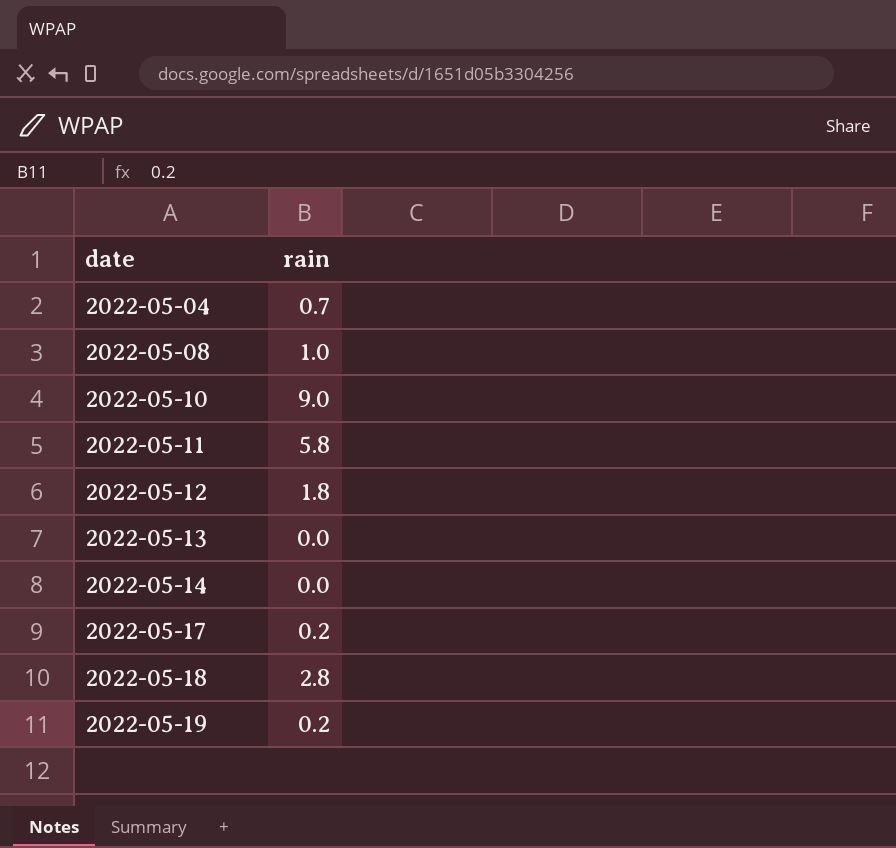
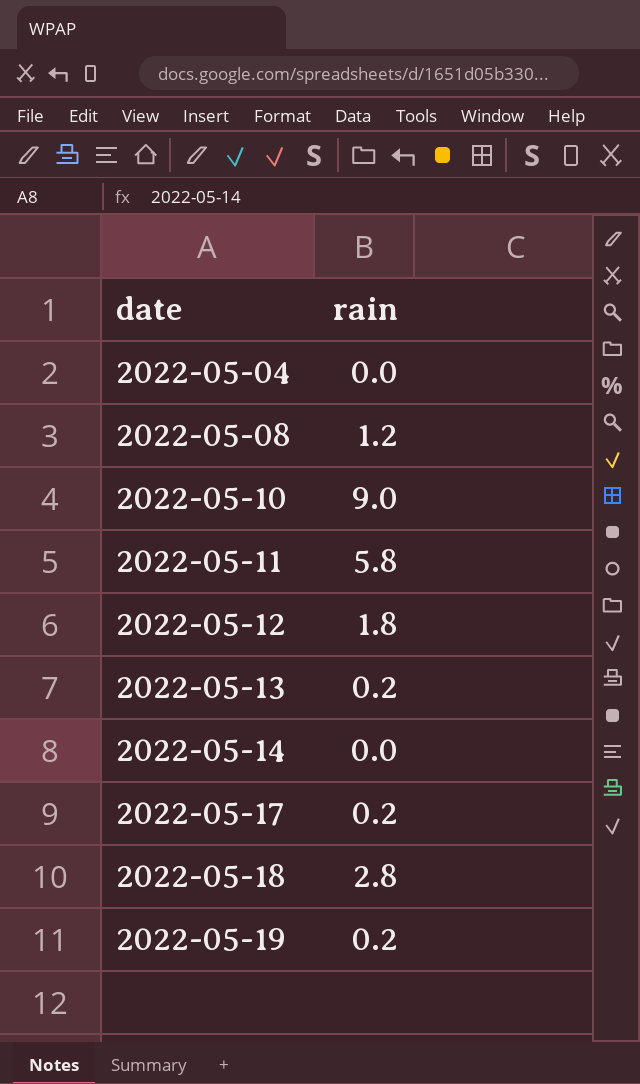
2022-05-04 | rain: 0.7 -> 0.0
2022-05-08 | rain: 1.0 -> 1.2
2022-05-13 | rain: 0.0 -> 0.2

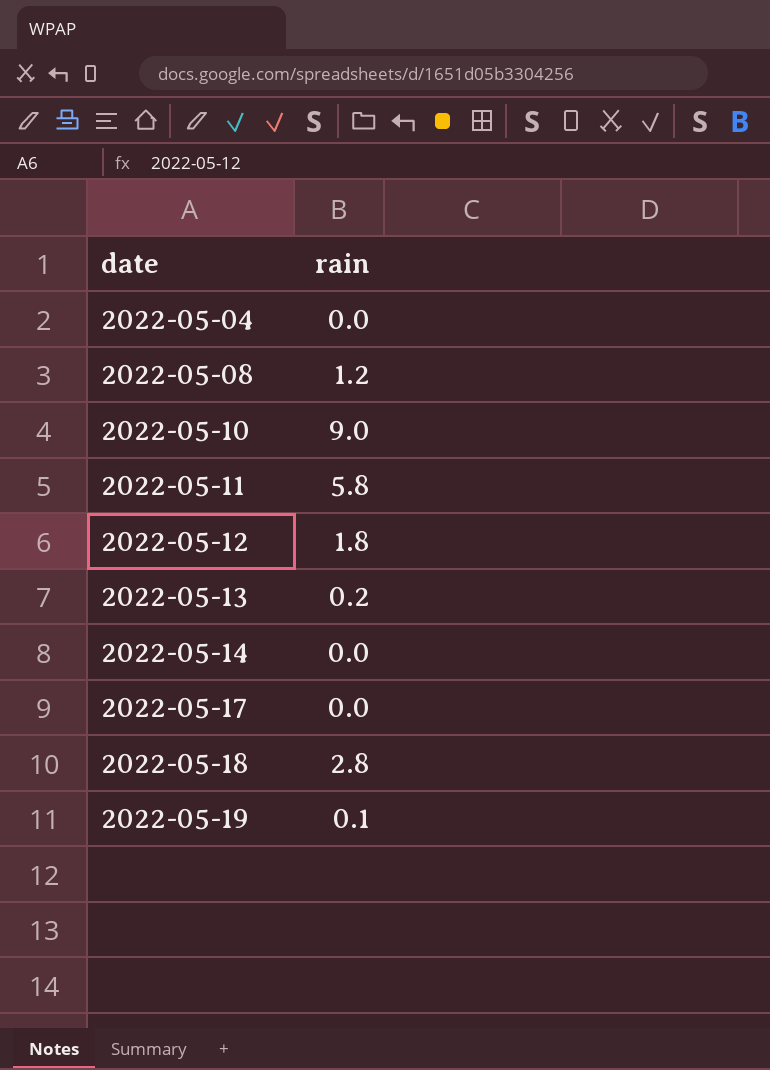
2022-05-17 | rain: 0.2 -> 0.0
2022-05-19 | rain: 0.2 -> 0.1

